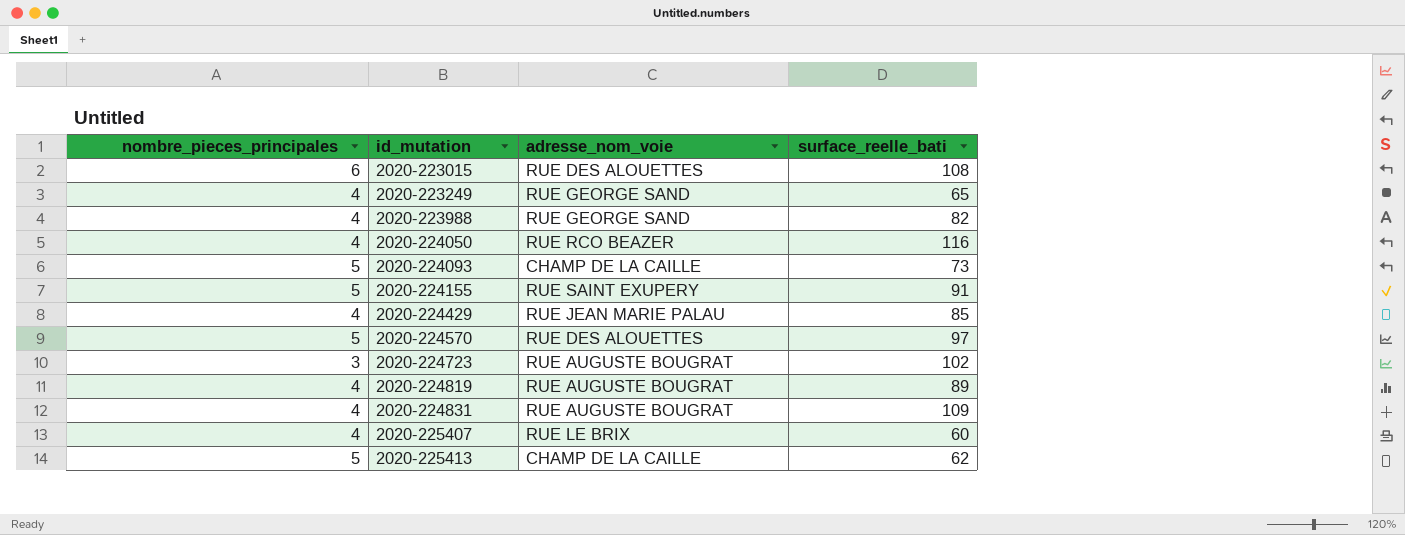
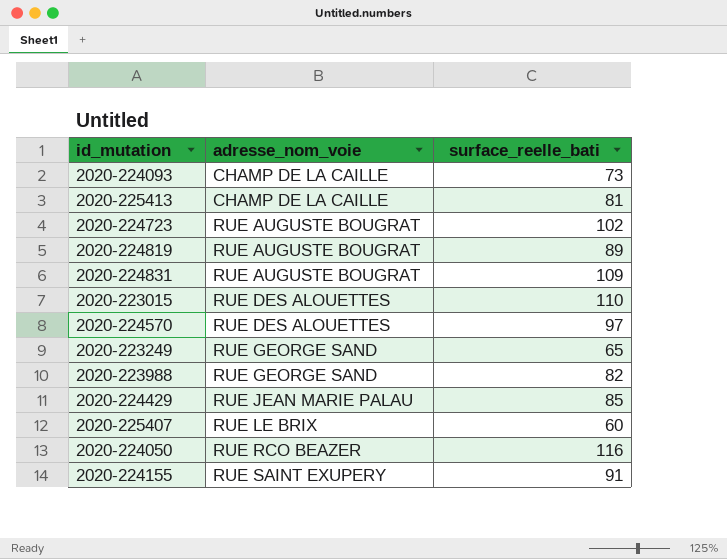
row order: id_mutation ascending -> adresse_nom_voie ascending
column nombre_pieces_principales | position: 1 -> none
2020-225413 | surface_reelle_bati: 62 -> 81
2020-223015 | surface_reelle_bati: 108 -> 110

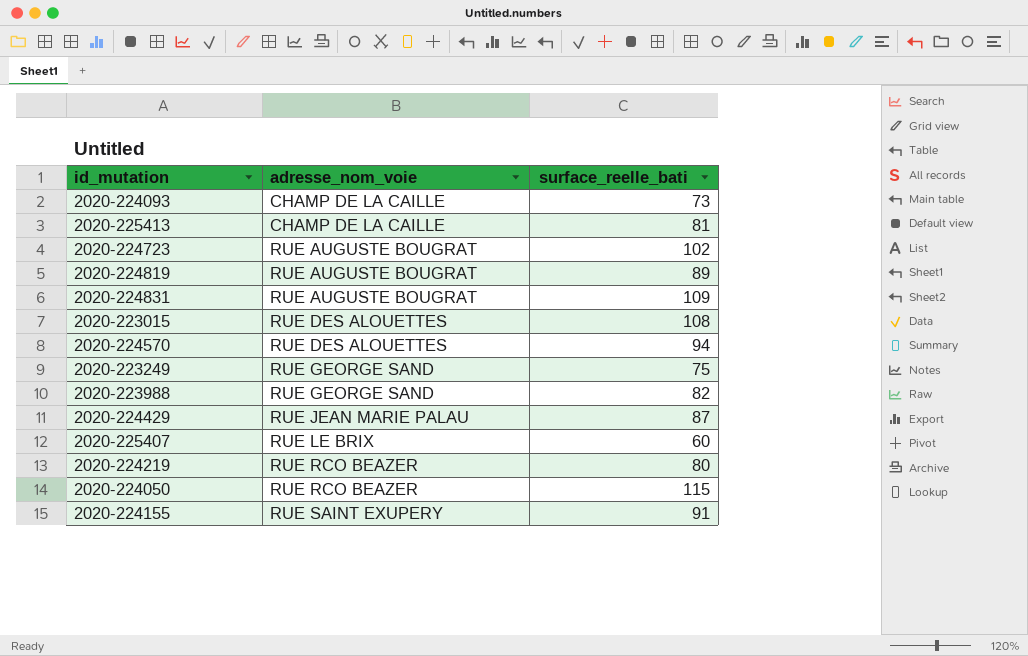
2020-223015 | surface_reelle_bati: 110 -> 108
2020-224570 | surface_reelle_bati: 97 -> 94
2020-223249 | surface_reelle_bati: 65 -> 75
2020-224429 | surface_reelle_bati: 85 -> 87
row 2020-224219: none -> RUE RCO BEAZER | 80
2020-224050 | surface_reelle_bati: 116 -> 115

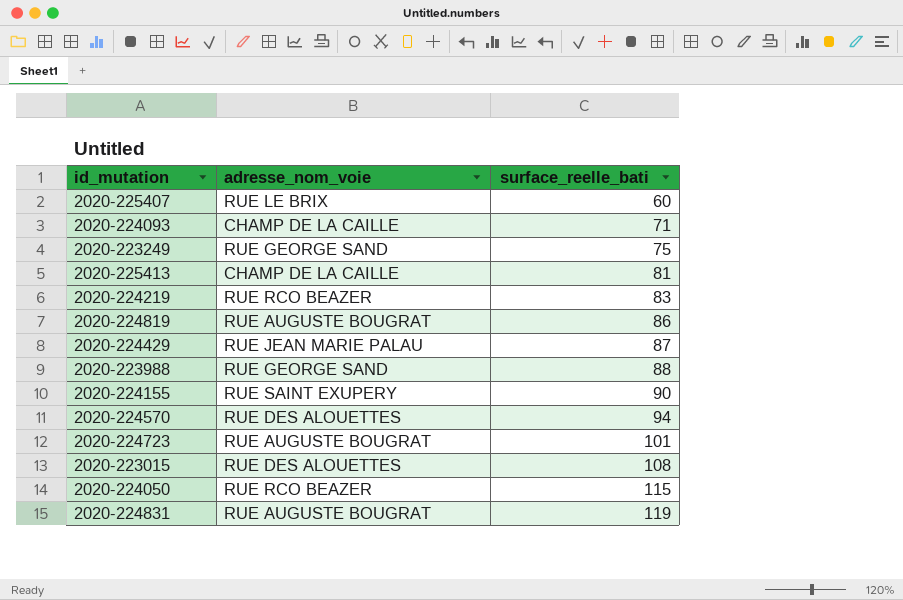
row order: adresse_nom_voie ascending -> surface_reelle_bati ascending
2020-224093 | surface_reelle_bati: 73 -> 71
2020-224219 | surface_reelle_bati: 80 -> 83
2020-224819 | surface_reelle_bati: 89 -> 86
2020-223988 | surface_reelle_bati: 82 -> 88
2020-224155 | surface_reelle_bati: 91 -> 90
2020-224723 | surface_reelle_bati: 102 -> 101
2020-224831 | surface_reelle_bati: 109 -> 119

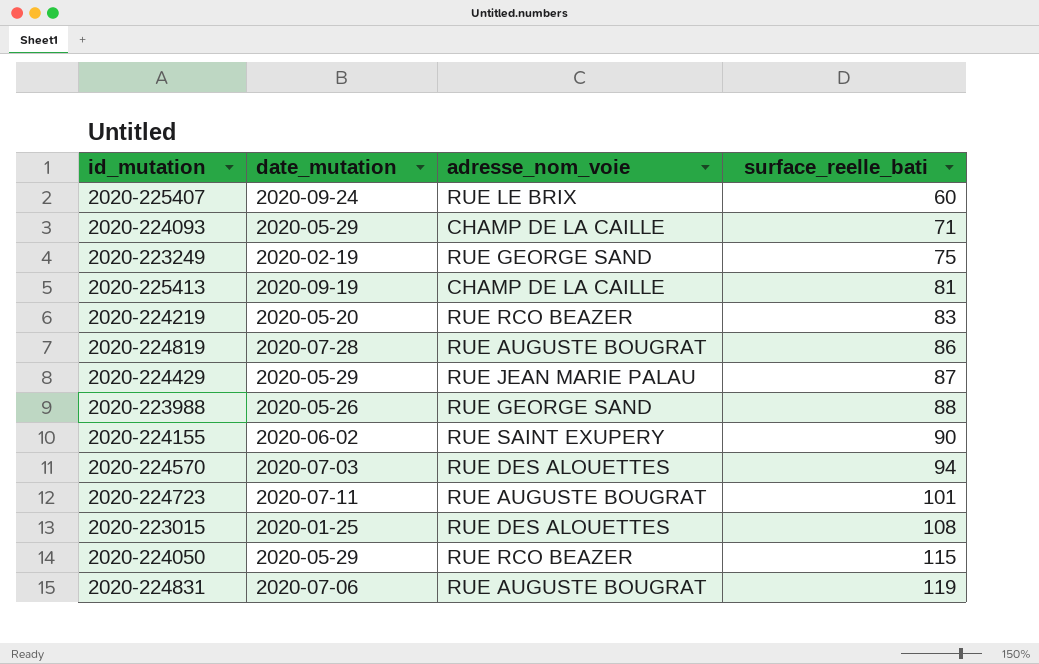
column date_mutation | position: none -> 2

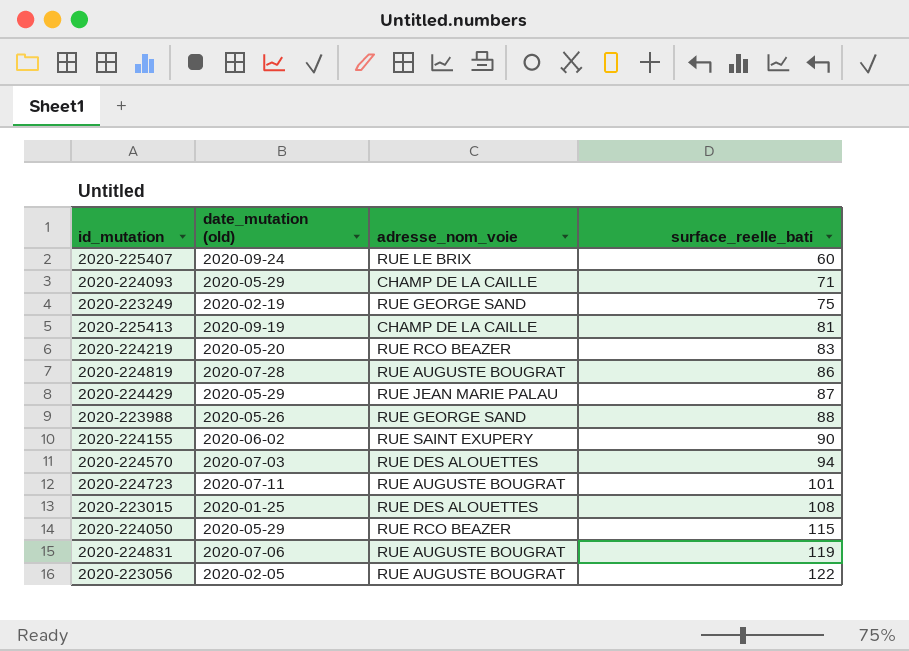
column name: date_mutation -> date_mutation (old)
row 2020-223056: none -> 2020-02-05 | RUE AUGUSTE BOUGRAT | 122

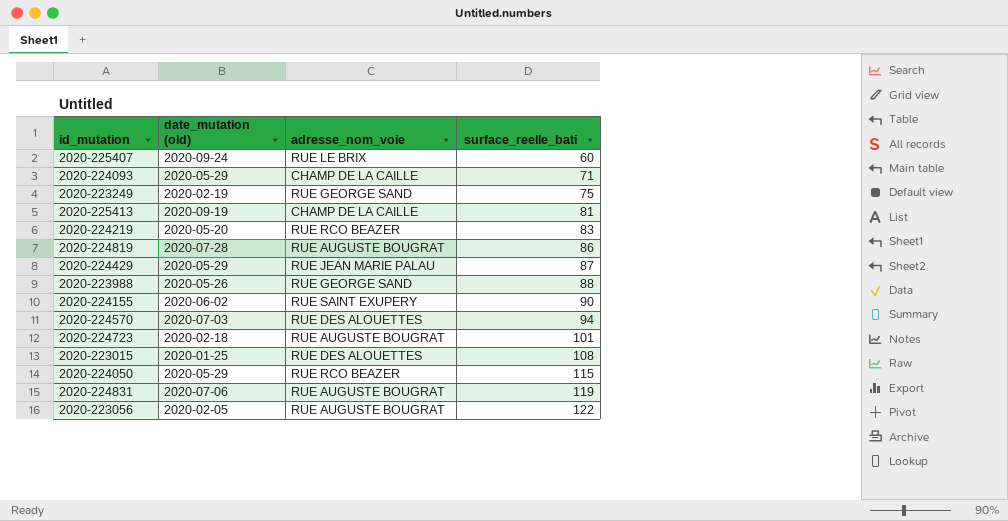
2020-224723 | date_mutation (old): 2020-07-11 -> 2020-02-18

